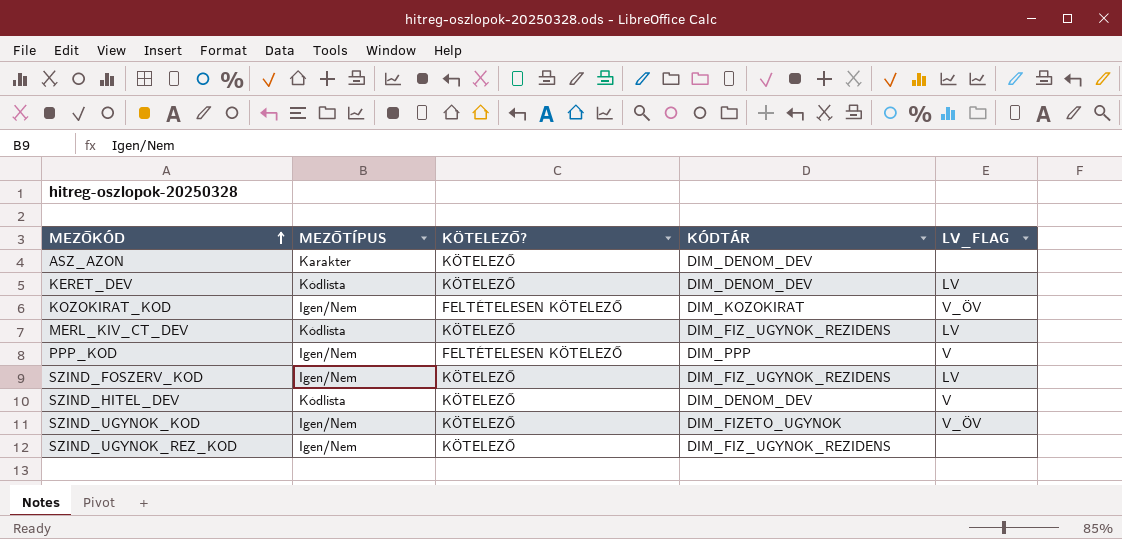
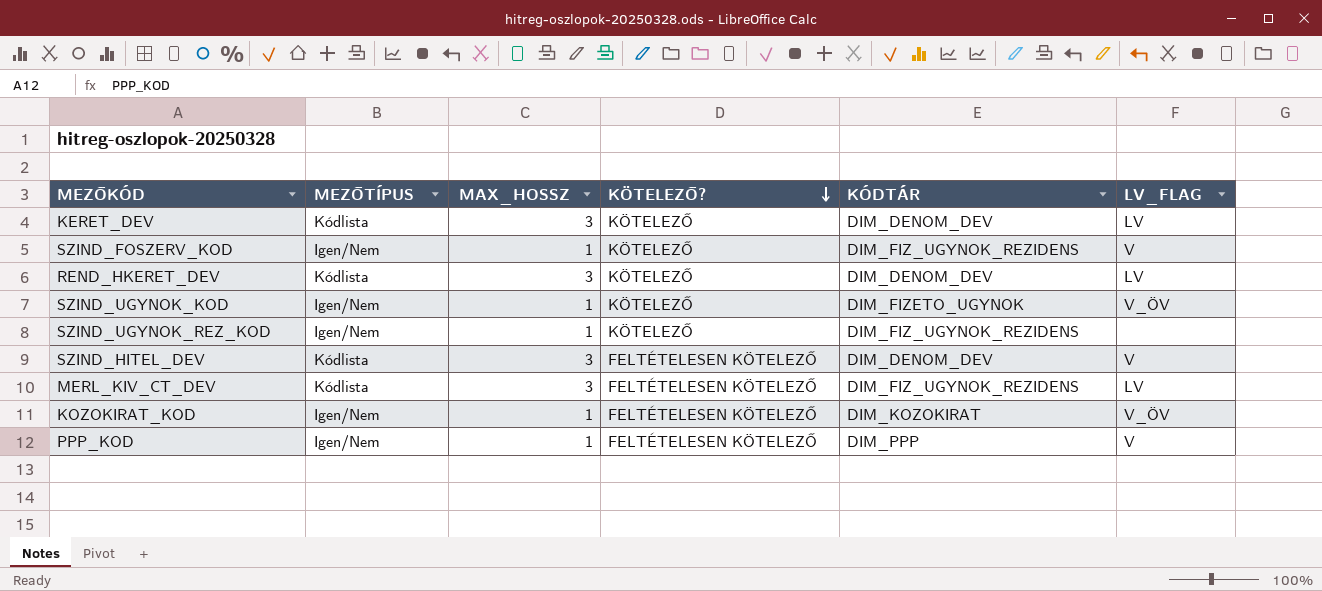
row order: MEZŐKÓD ascending -> KÖTELEZŐ? descending
column MAX_HOSSZ | position: none -> 3
row ASZ_AZON: Karakter | KÖTELEZŐ | DIM_DENOM_DEV | none -> none
SZIND_FOSZERV_KOD | LV_FLAG: LV -> V
row REND_HKERET_DEV: none -> Kódlista | 3 | KÖTELEZŐ | DIM_DENOM_DEV | LV
SZIND_HITEL_DEV | KÖTELEZŐ?: KÖTELEZŐ -> FELTÉTELESEN KÖTELEZŐ
MERL_KIV_CT_DEV | KÖTELEZŐ?: KÖTELEZŐ -> FELTÉTELESEN KÖTELEZŐ

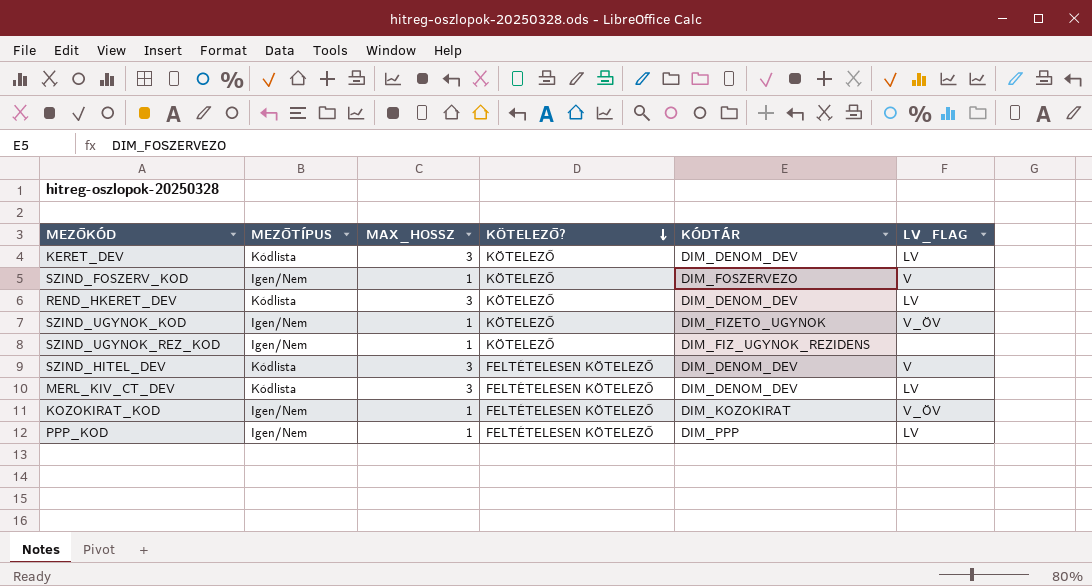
SZIND_FOSZERV_KOD | KÓDTÁR: DIM_FIZ_UGYNOK_REZIDENS -> DIM_FOSZERVEZO
MERL_KIV_CT_DEV | KÓDTÁR: DIM_FIZ_UGYNOK_REZIDENS -> DIM_DENOM_DEV
PPP_KOD | LV_FLAG: V -> LV

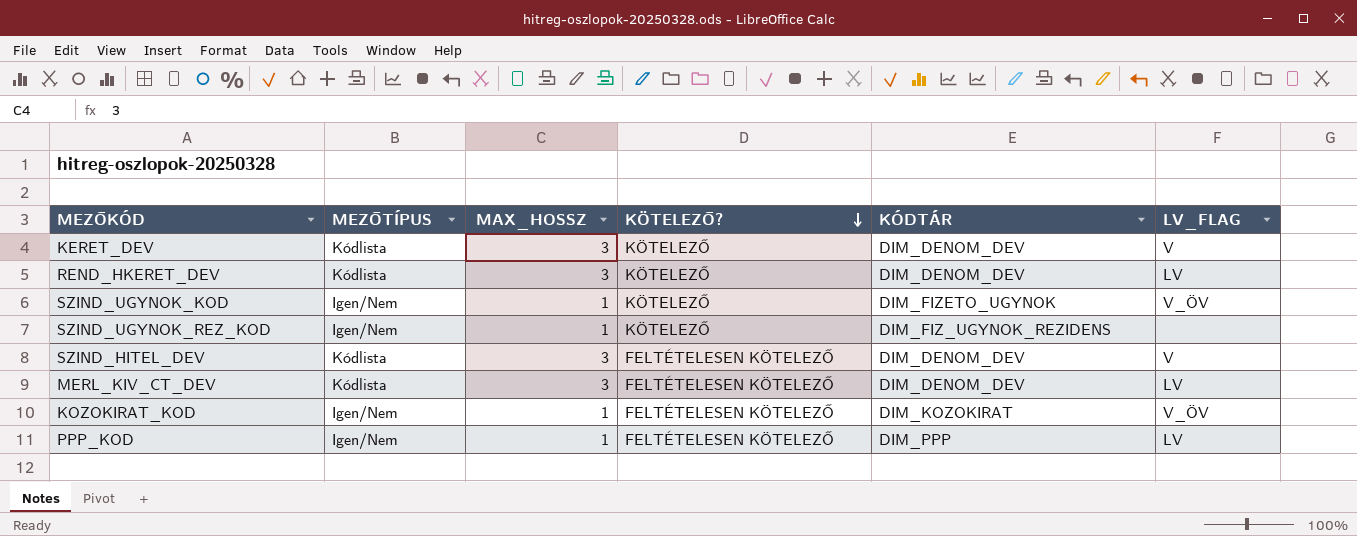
row SZIND_FOSZERV_KOD: Igen/Nem | 1 | KÖTELEZŐ | DIM_FOSZERVEZO | V -> none
KERET_DEV | LV_FLAG: LV -> V

